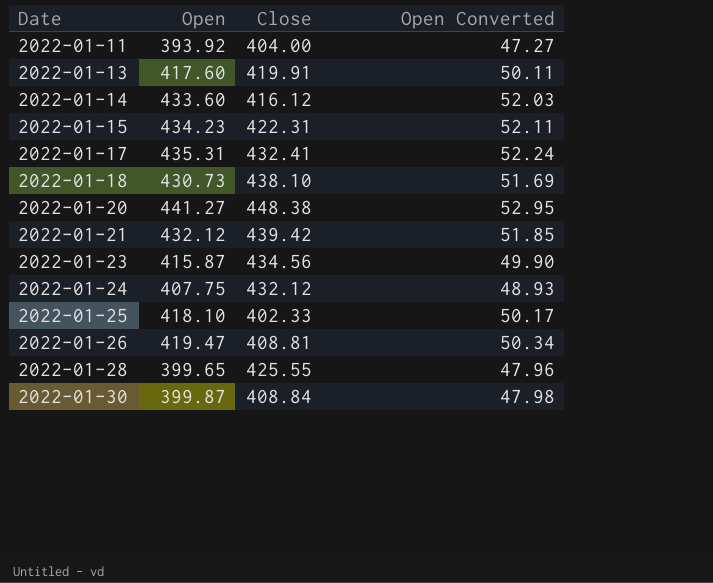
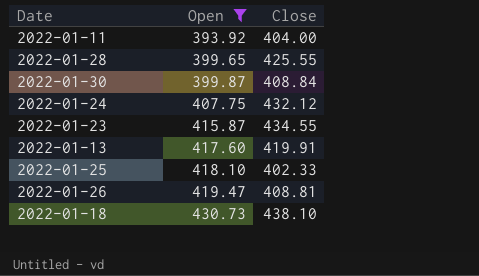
filter: none -> Open <= 430.73
row order: Date ascending -> Open ascending
column Open Converted | formula: [Open] * 0.12 -> none
2022-01-23 | Close: 434.56 -> 434.55

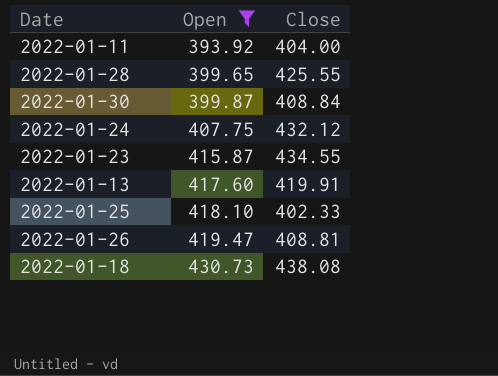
2022-01-18 | Close: 438.10 -> 438.08

